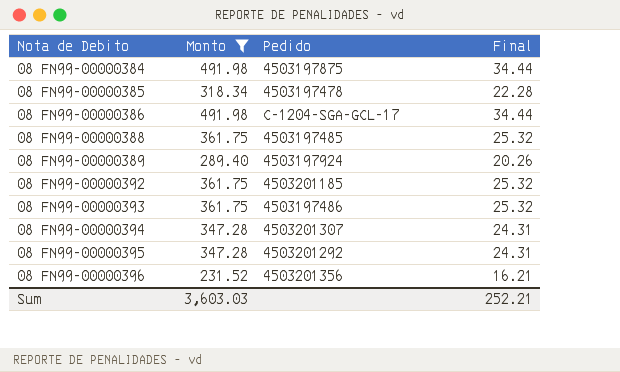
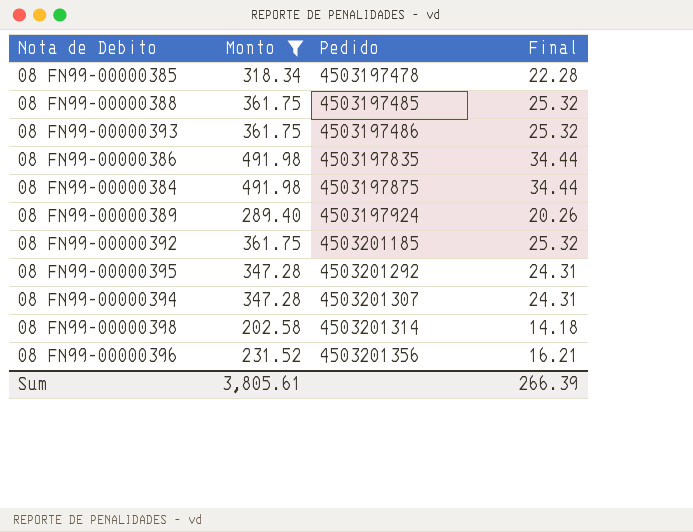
row order: Nota de Debito ascending -> Pedido ascending
08 FN99-00000386 | Pedido: C-1204-SGA-GCL-17 -> 4503197835
row 08 FN99-00000398: none -> 202.58 | 4503201314 | 14.18
Sum | Monto: 3,603.03 -> 3,805.61
Sum | Final: 252.21 -> 266.39

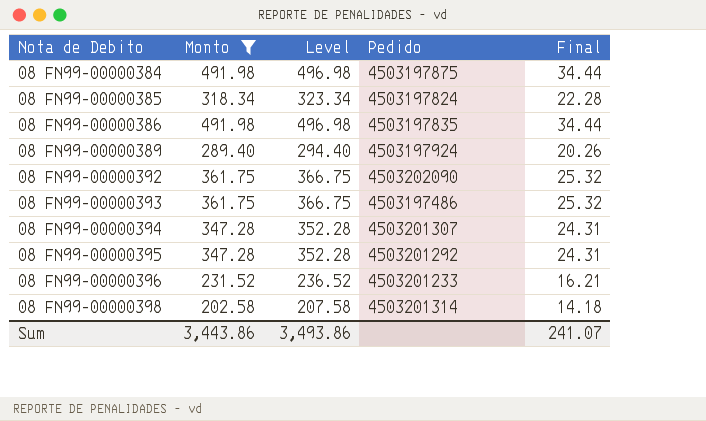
row order: Pedido ascending -> Nota de Debito ascending
column Level | formula: none -> [Monto] + 5
row 08 FN99-00000388: 361.75 | 4503197485 | 25.32 -> none
08 FN99-00000385 | Pedido: 4503197478 -> 4503197824
08 FN99-00000392 | Pedido: 4503201185 -> 4503202090
08 FN99-00000396 | Pedido: 4503201356 -> 4503201233
Sum | Monto: 3,805.61 -> 3,443.86
Sum | Final: 266.39 -> 241.07

